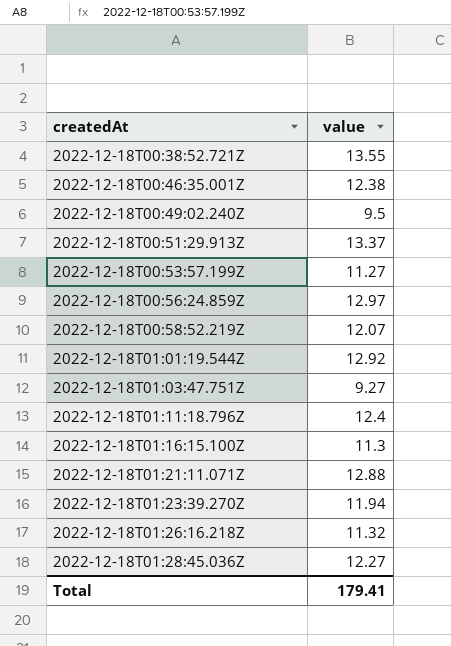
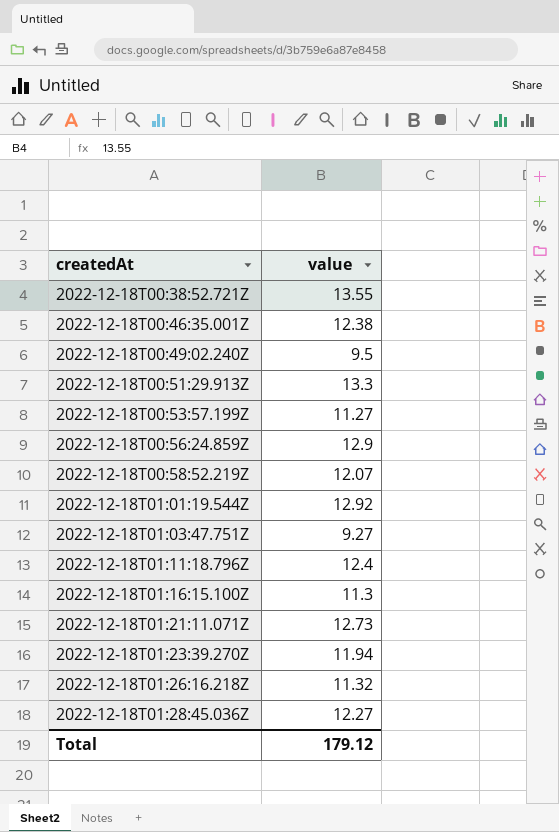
2022-12-18T00:51:29.913Z | value: 13.37 -> 13.3
2022-12-18T00:56:24.859Z | value: 12.97 -> 12.9
2022-12-18T01:21:11.071Z | value: 12.88 -> 12.73
Total | value: 179.41 -> 179.12

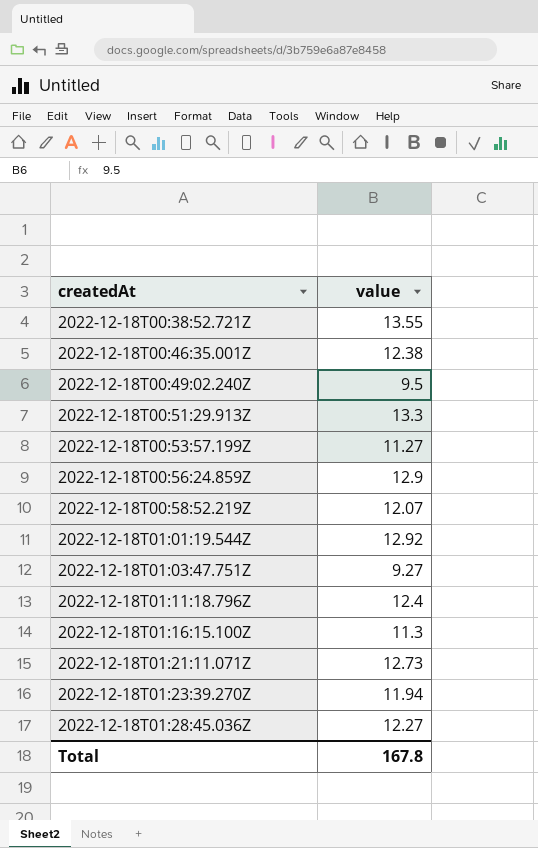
row 2022-12-18T01:26:16.218Z: 11.32 -> none
Total | value: 179.12 -> 167.8

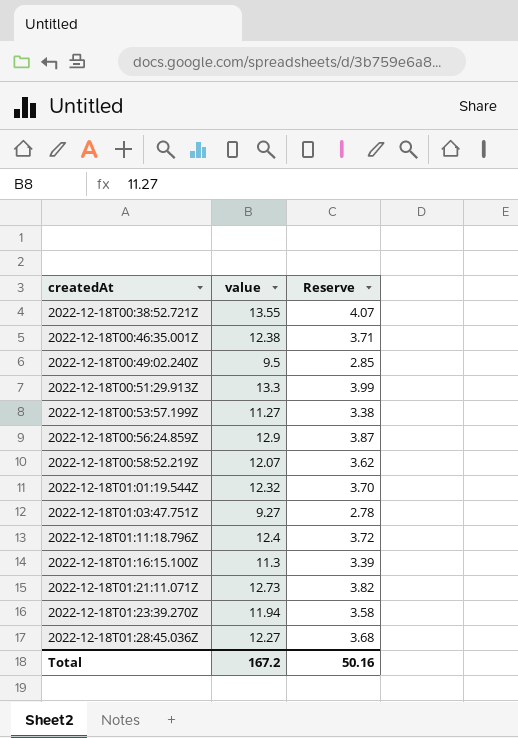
column Reserve | formula: none -> [value] * 0.3
2022-12-18T01:01:19.544Z | value: 12.92 -> 12.32
Total | value: 167.8 -> 167.2

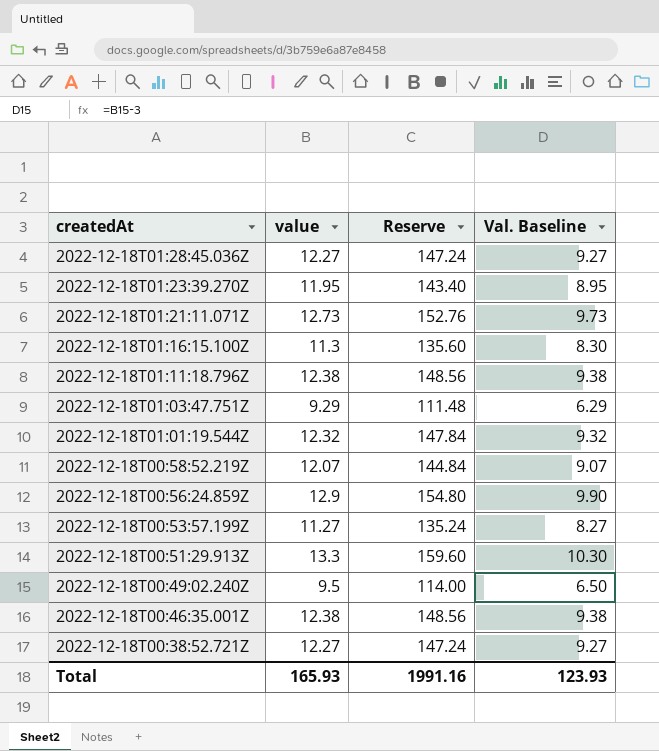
row order: createdAt ascending -> createdAt descending
column Reserve | formula: [value] * 0.3 -> [value] * 12
column Val. Baseline | formula: none -> [value] - 3
2022-12-18T01:23:39.270Z | value: 11.94 -> 11.95
2022-12-18T01:11:18.796Z | value: 12.4 -> 12.38
2022-12-18T01:03:47.751Z | value: 9.27 -> 9.29
2022-12-18T00:38:52.721Z | value: 13.55 -> 12.27
Total | value: 167.2 -> 165.93
Total | Reserve: 50.16 -> 1991.16

